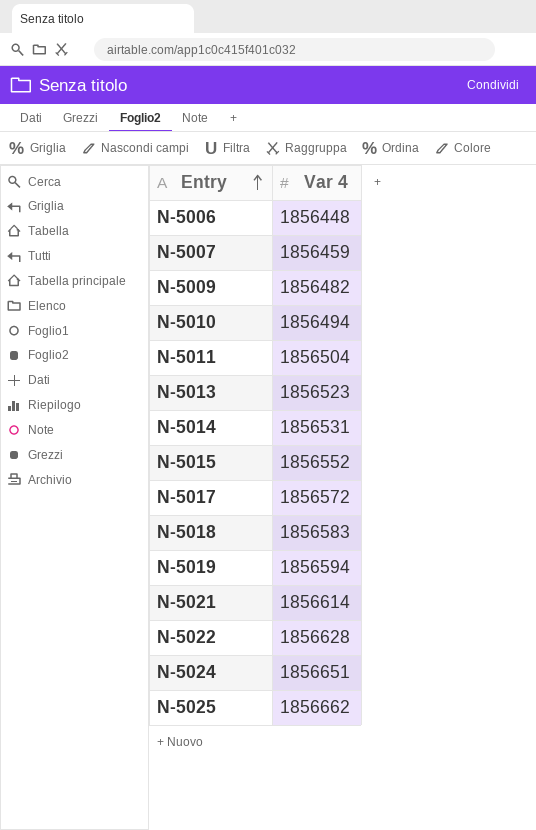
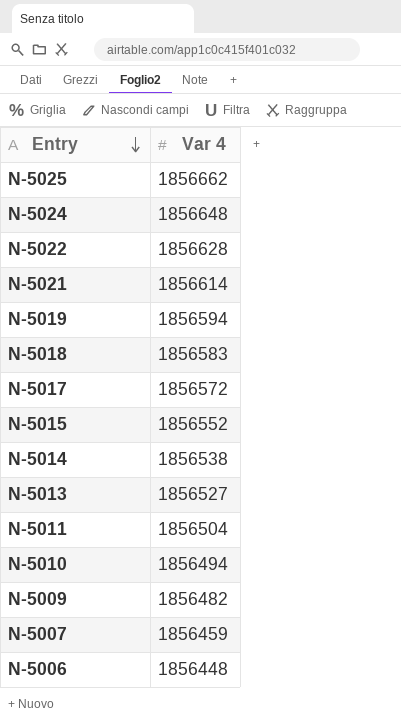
row order: Entry ascending -> Entry descending
N-5024 | Var 4: 1856651 -> 1856648
N-5014 | Var 4: 1856531 -> 1856538
N-5013 | Var 4: 1856523 -> 1856527

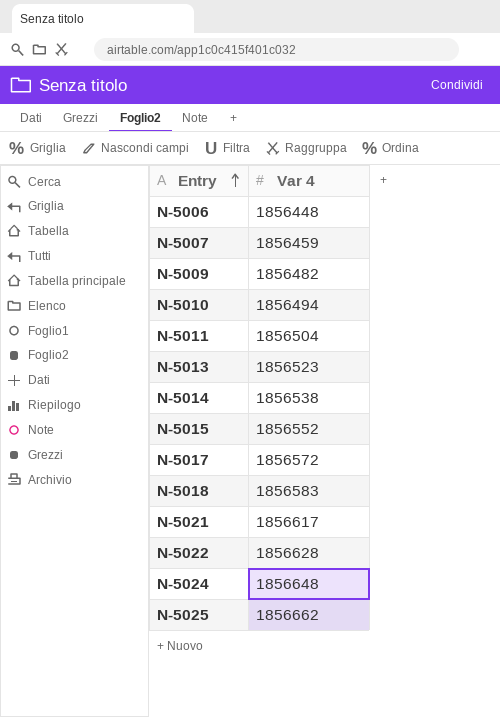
row order: Entry descending -> Entry ascending
row N-5019: 1856594 -> none
N-5013 | Var 4: 1856527 -> 1856523
N-5021 | Var 4: 1856614 -> 1856617

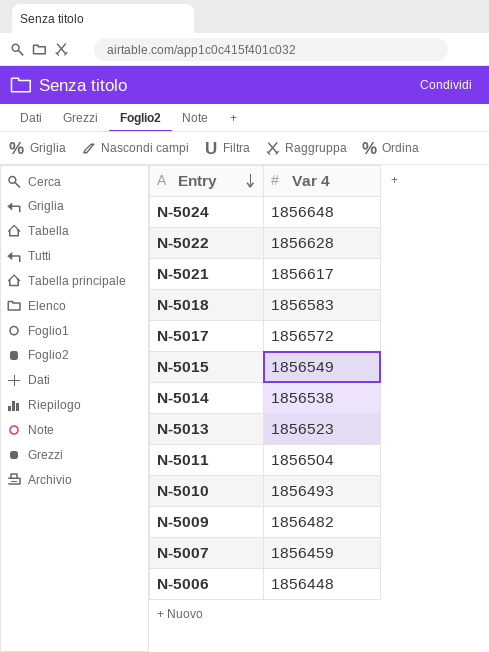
row order: Entry ascending -> Entry descending
row N-5025: 1856662 -> none
N-5015 | Var 4: 1856552 -> 1856549
N-5010 | Var 4: 1856494 -> 1856493

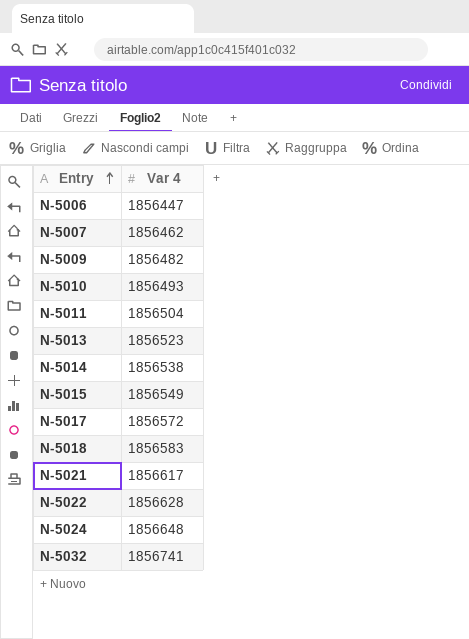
row order: Entry descending -> Entry ascending
N-5006 | Var 4: 1856448 -> 1856447
N-5007 | Var 4: 1856459 -> 1856462
row N-5032: none -> 1856741

